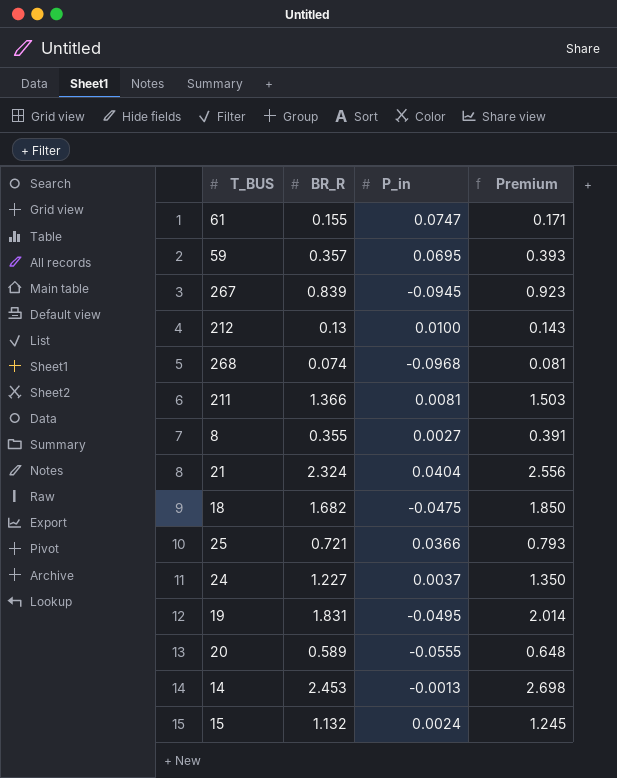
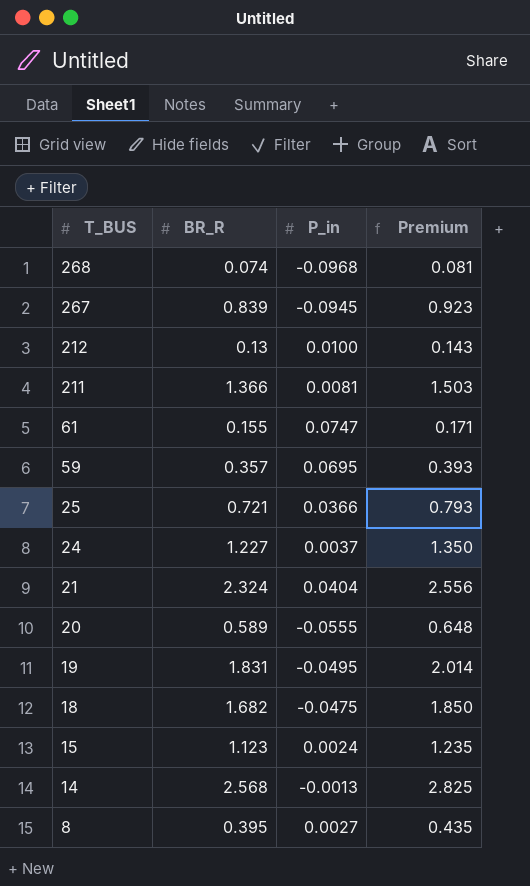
row order: none -> T_BUS descending
15 | BR_R: 1.132 -> 1.123
15 | Premium: 1.245 -> 1.235
14 | BR_R: 2.453 -> 2.568
14 | Premium: 2.698 -> 2.825
8 | BR_R: 0.355 -> 0.395
8 | Premium: 0.391 -> 0.435

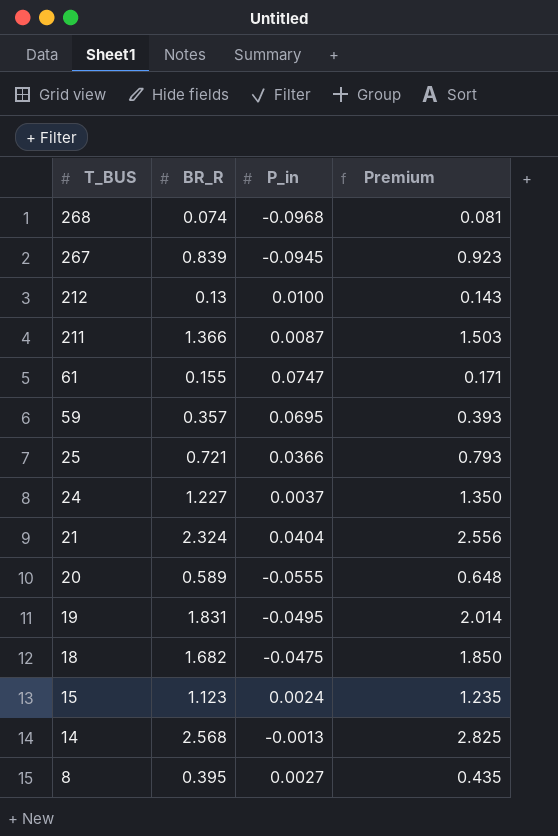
211 | P_in: 0.0081 -> 0.0087

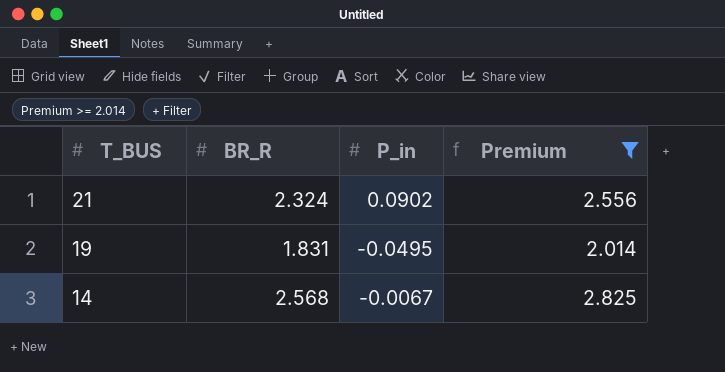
filter: none -> Premium >= 2.014
21 | P_in: 0.0404 -> 0.0902
14 | P_in: -0.0013 -> -0.0067

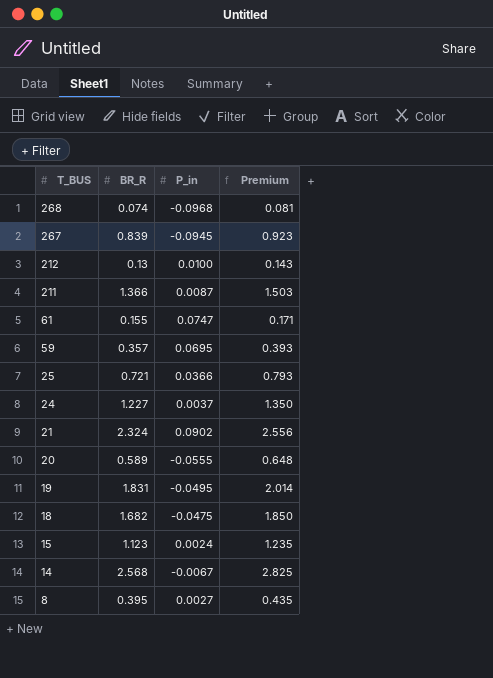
filter: Premium >= 2.014 -> none

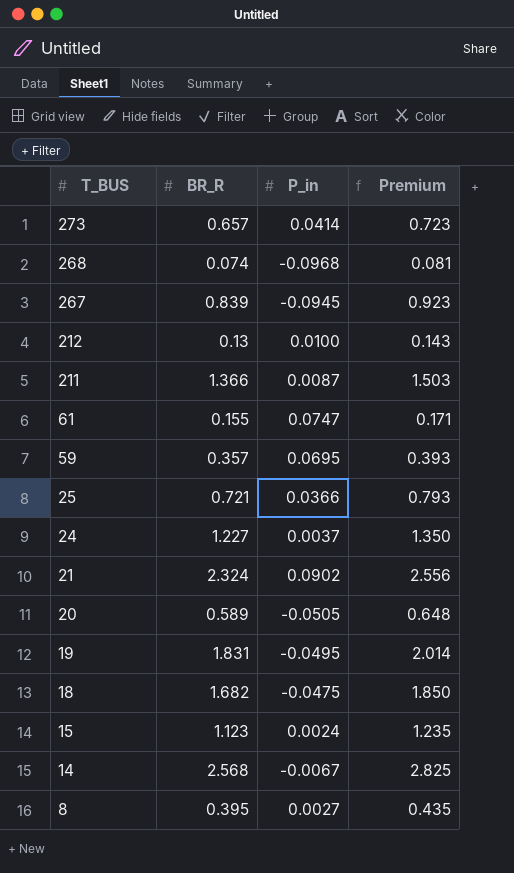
row 273: none -> 0.657 | 0.0414 | 0.723
20 | P_in: -0.0555 -> -0.0505

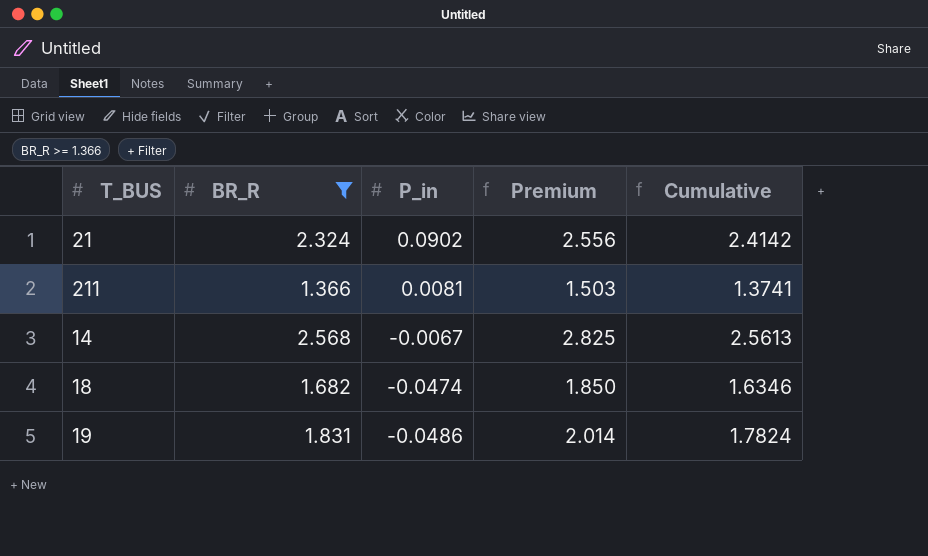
filter: none -> BR_R >= 1.366
row order: T_BUS descending -> P_in descending
column Cumulative | formula: none -> [BR_R] + [P_in]
211 | P_in: 0.0087 -> 0.0081
18 | P_in: -0.0475 -> -0.0474
19 | P_in: -0.0495 -> -0.0486

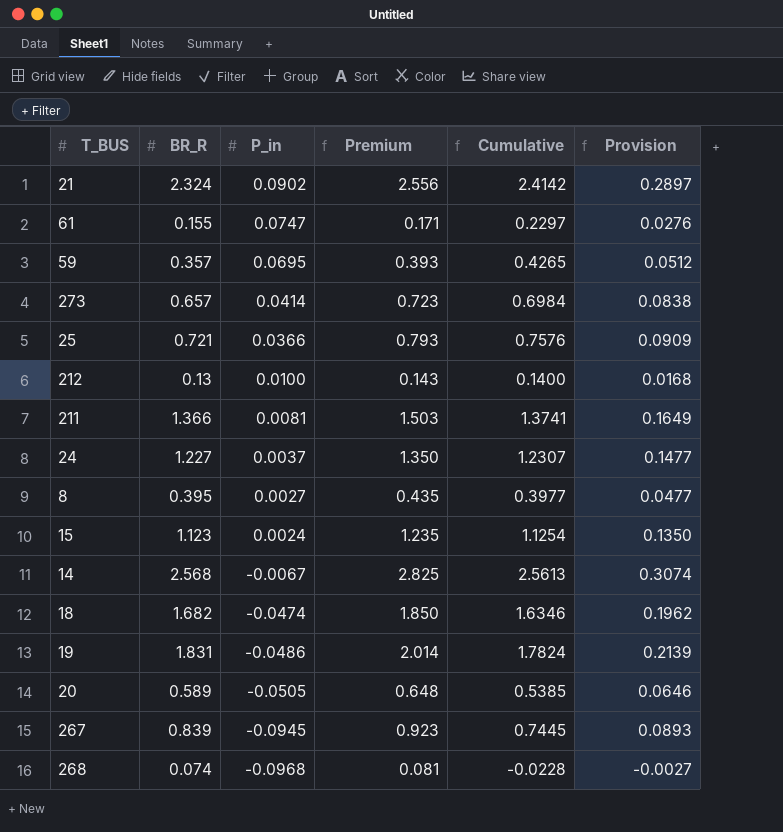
filter: BR_R >= 1.366 -> none
column Provision | formula: none -> [Cumulative] * 0.12

